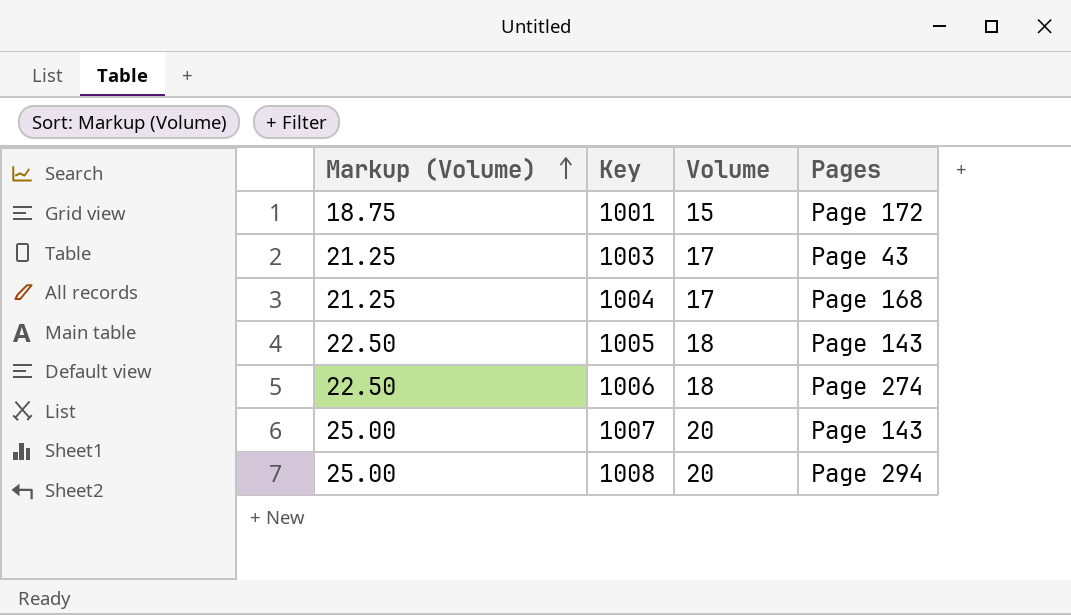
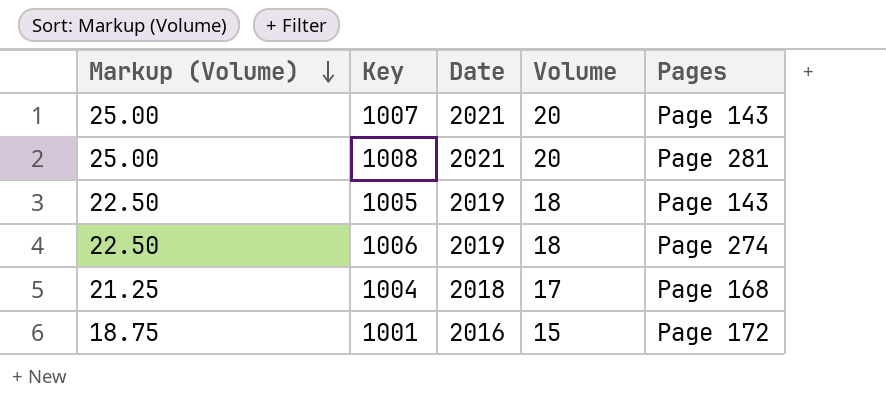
row order: Markup (Volume) ascending -> Markup (Volume) descending
column Date | position: none -> 3
row 1003: 21.25 | 17 | Page 43 -> none
1008 | Pages: Page 294 -> Page 281

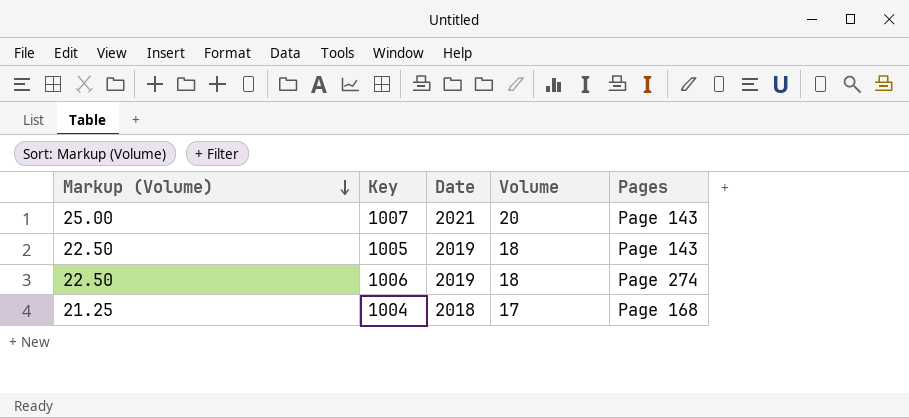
row 1008: 25.00 | 2021 | 20 | Page 281 -> none
row 1001: 18.75 | 2016 | 15 | Page 172 -> none

